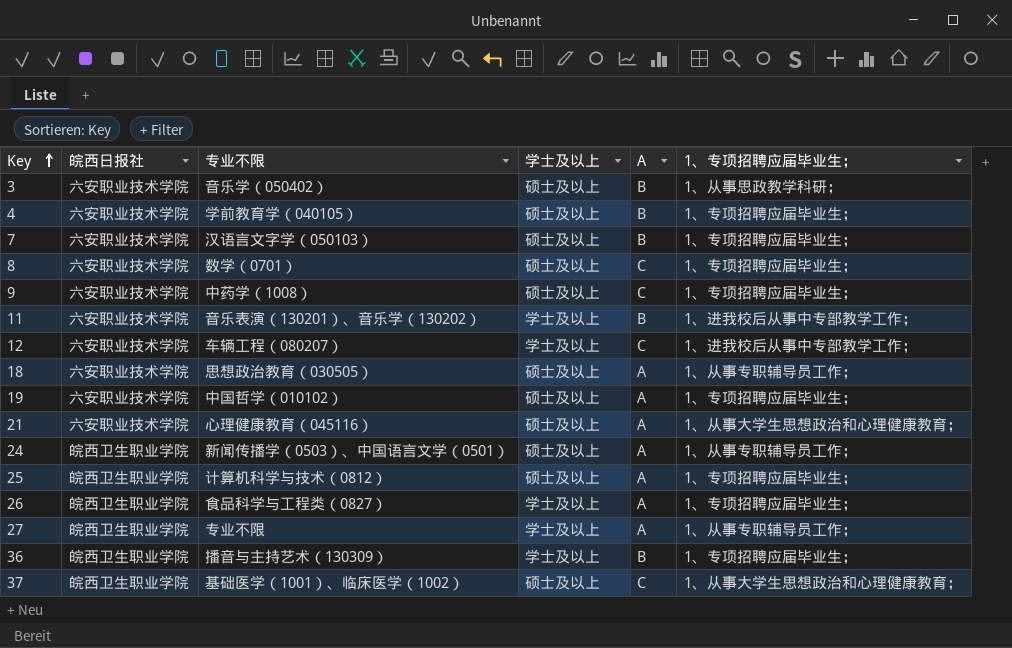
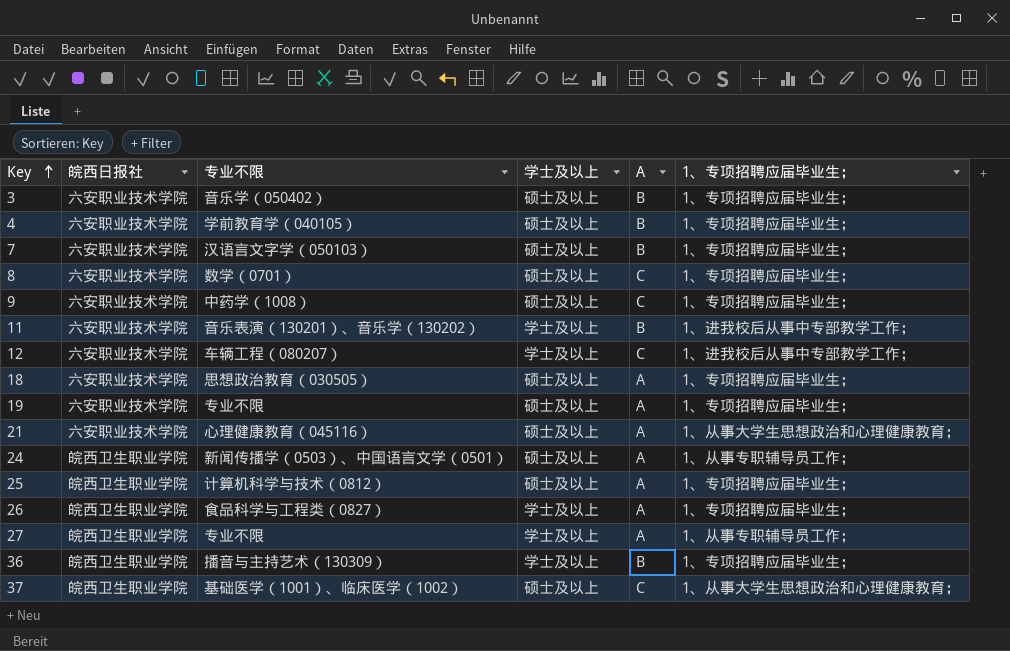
3 | 1、专项招聘应届毕业生；: 1、从事思政教学科研； -> 1、专项招聘应届毕业生；
18 | 1、专项招聘应届毕业生；: 1、从事专职辅导员工作； -> 1、专项招聘应届毕业生；
19 | 专业不限: 中国哲学（010102） -> 专业不限

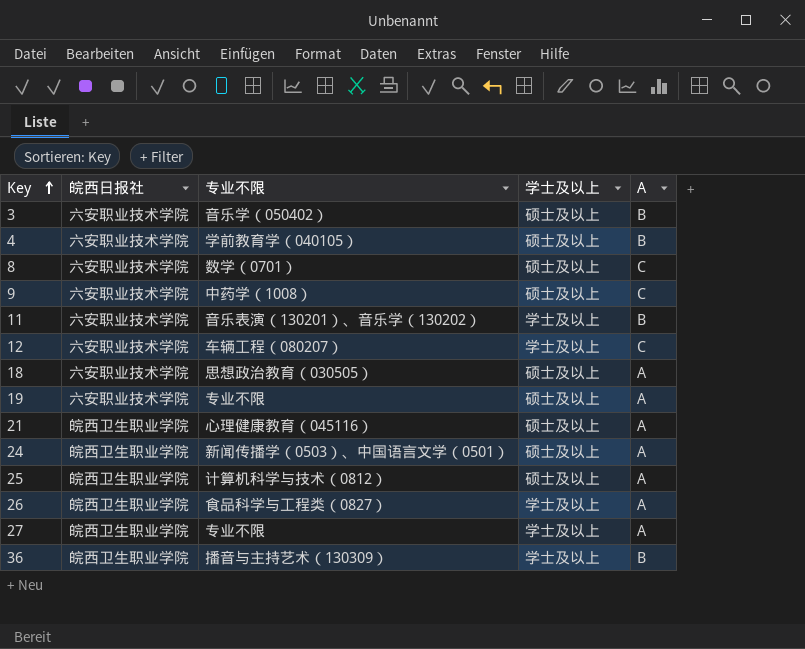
column 1、专项招聘应届毕业生； | position: 6 -> none
row 7: 六安职业技术学院 | 汉语言文字学（050103） | 硕士及以上 | B | 1、专项招聘应届毕业生； -> none
row 37: 皖西卫生职业学院 | 基础医学（1001）、临床医学（1002） | 硕士及以上 | C | 1、从事大学生思想政治和心理健康教育； -> none
21 | 皖西日报社: 六安职业技术学院 -> 皖西卫生职业学院

